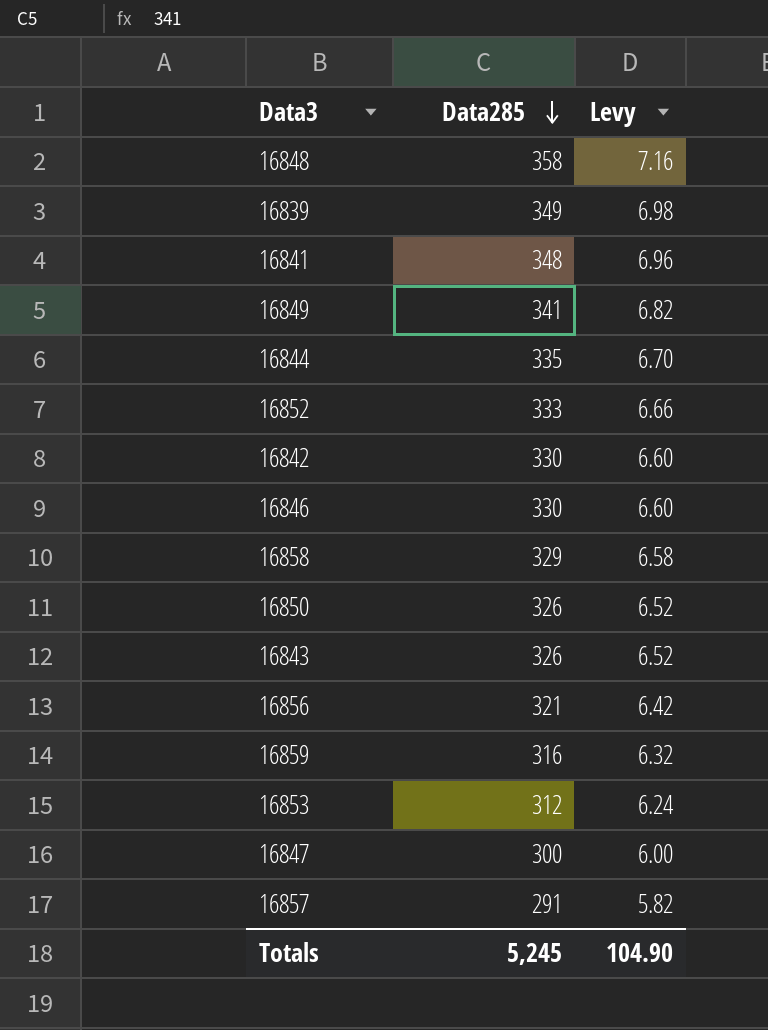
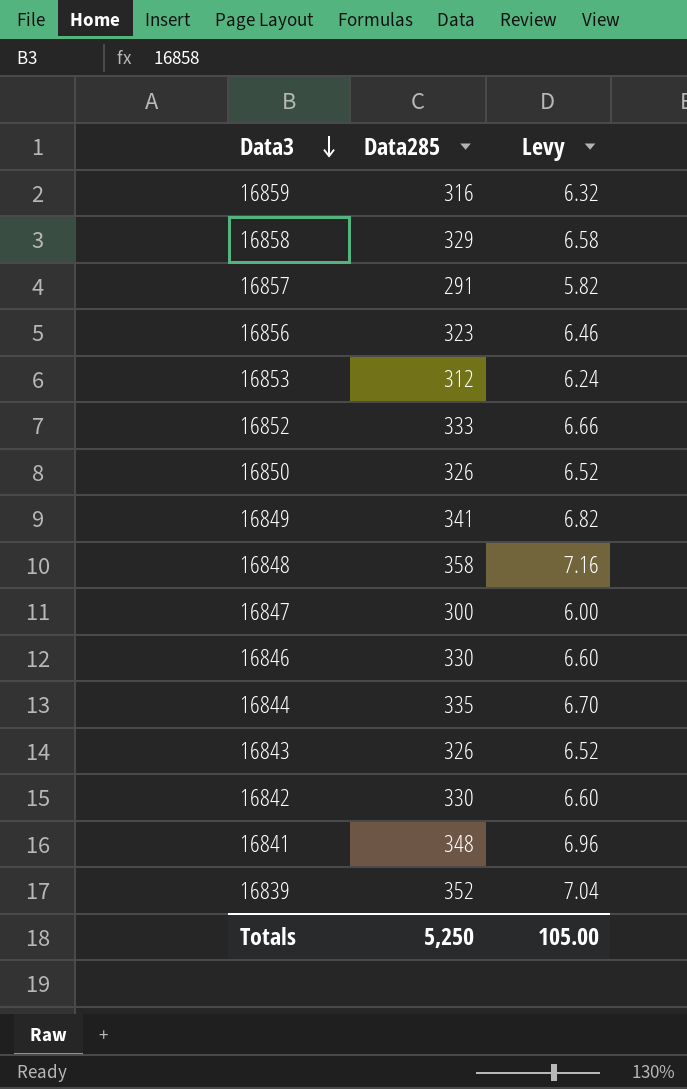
row order: Data285 descending -> Data3 descending
16856 | Data285: 321 -> 323
16856 | Levy: 6.42 -> 6.46
16839 | Data285: 349 -> 352
16839 | Levy: 6.98 -> 7.04
Totals | Data285: 5,245 -> 5,250
Totals | Levy: 104.90 -> 105.00

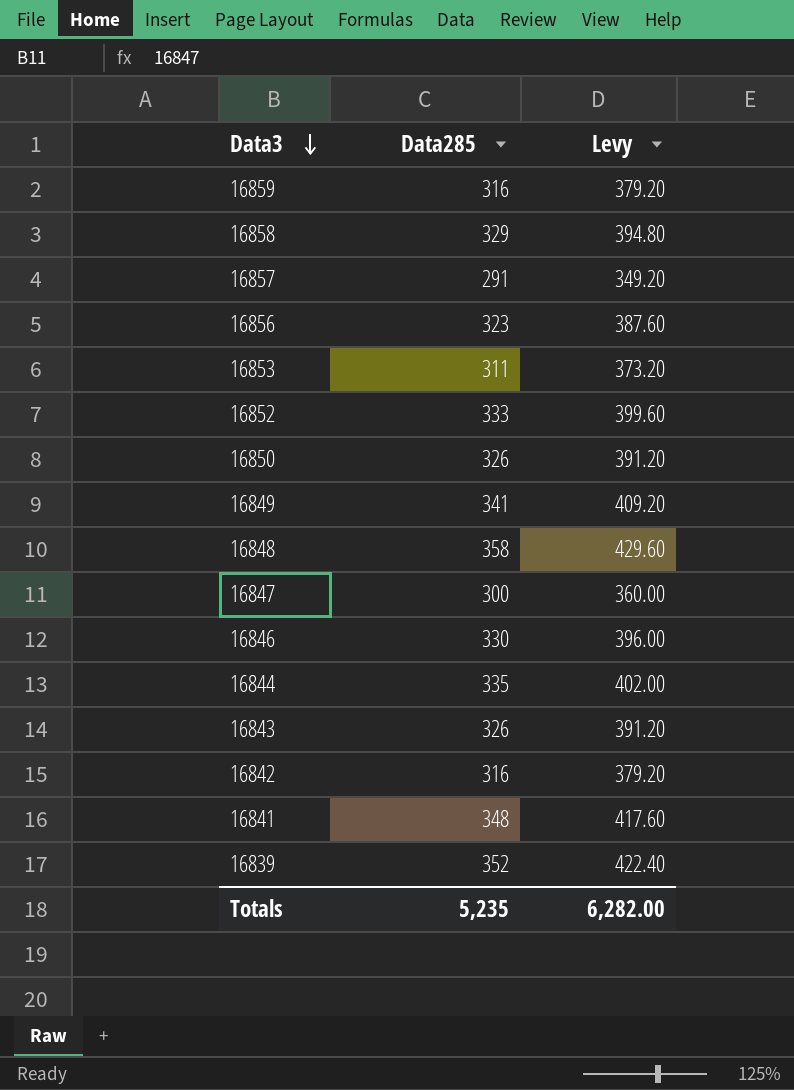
column Levy | formula: [Data285] * 0.02 -> [Data285] * 1.2
16853 | Data285: 312 -> 311
16842 | Data285: 330 -> 316
Totals | Data285: 5,250 -> 5,235
Totals | Levy: 105.00 -> 6,282.00

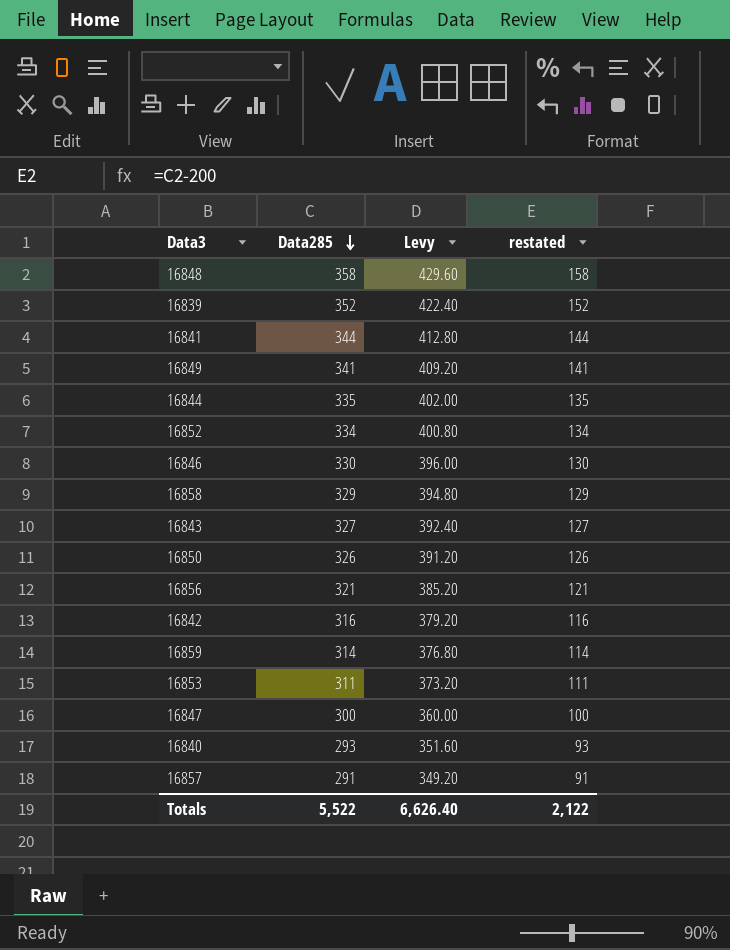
row order: Data3 descending -> Data285 descending
column restated | formula: none -> [Data285] - 200
16841 | Data285: 348 -> 344
16841 | Levy: 417.60 -> 412.80
16852 | Data285: 333 -> 334
16852 | Levy: 399.60 -> 400.80
16843 | Data285: 326 -> 327
16843 | Levy: 391.20 -> 392.40
16856 | Data285: 323 -> 321
16856 | Levy: 387.60 -> 385.20
16859 | Data285: 316 -> 314
16859 | Levy: 379.20 -> 376.80
row 16840: none -> 293 | 351.60 | 93
Totals | Data285: 5,235 -> 5,522
Totals | Levy: 6,282.00 -> 6,626.40

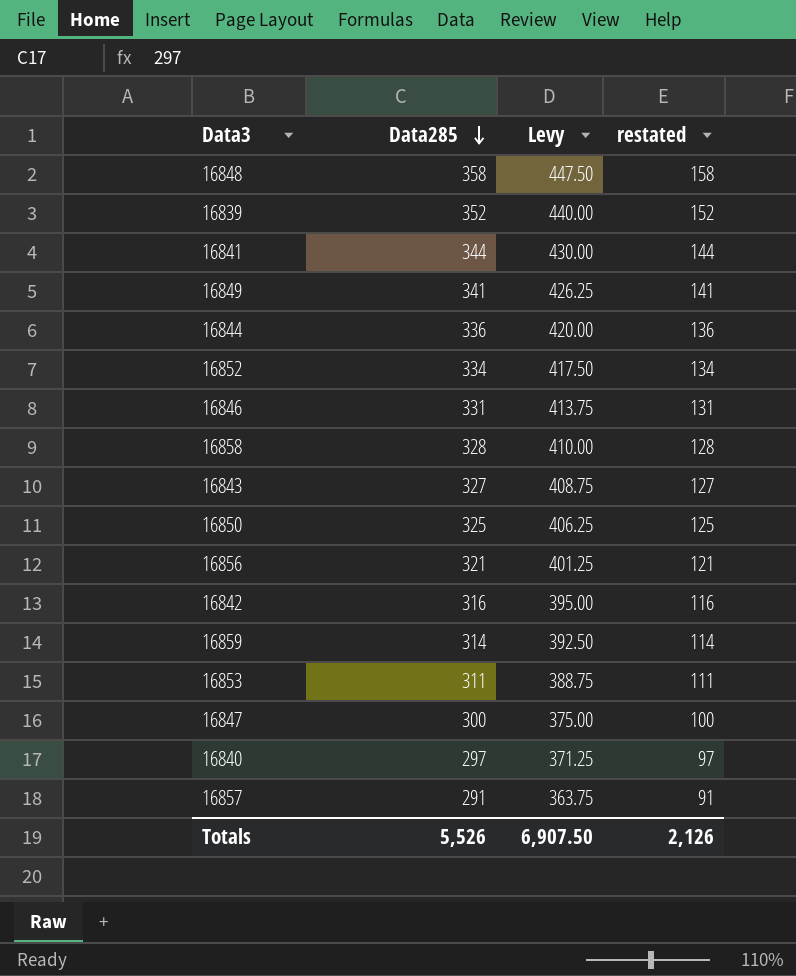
column Levy | formula: [Data285] * 1.2 -> [Data285] * 1.25
16844 | Data285: 335 -> 336
16844 | restated: 135 -> 136
16846 | Data285: 330 -> 331
16846 | restated: 130 -> 131
16858 | Data285: 329 -> 328
16858 | restated: 129 -> 128
16850 | Data285: 326 -> 325
16850 | restated: 126 -> 125
16840 | Data285: 293 -> 297
16840 | restated: 93 -> 97
Totals | Data285: 5,522 -> 5,526
Totals | Levy: 6,626.40 -> 6,907.50
Totals | restated: 2,122 -> 2,126

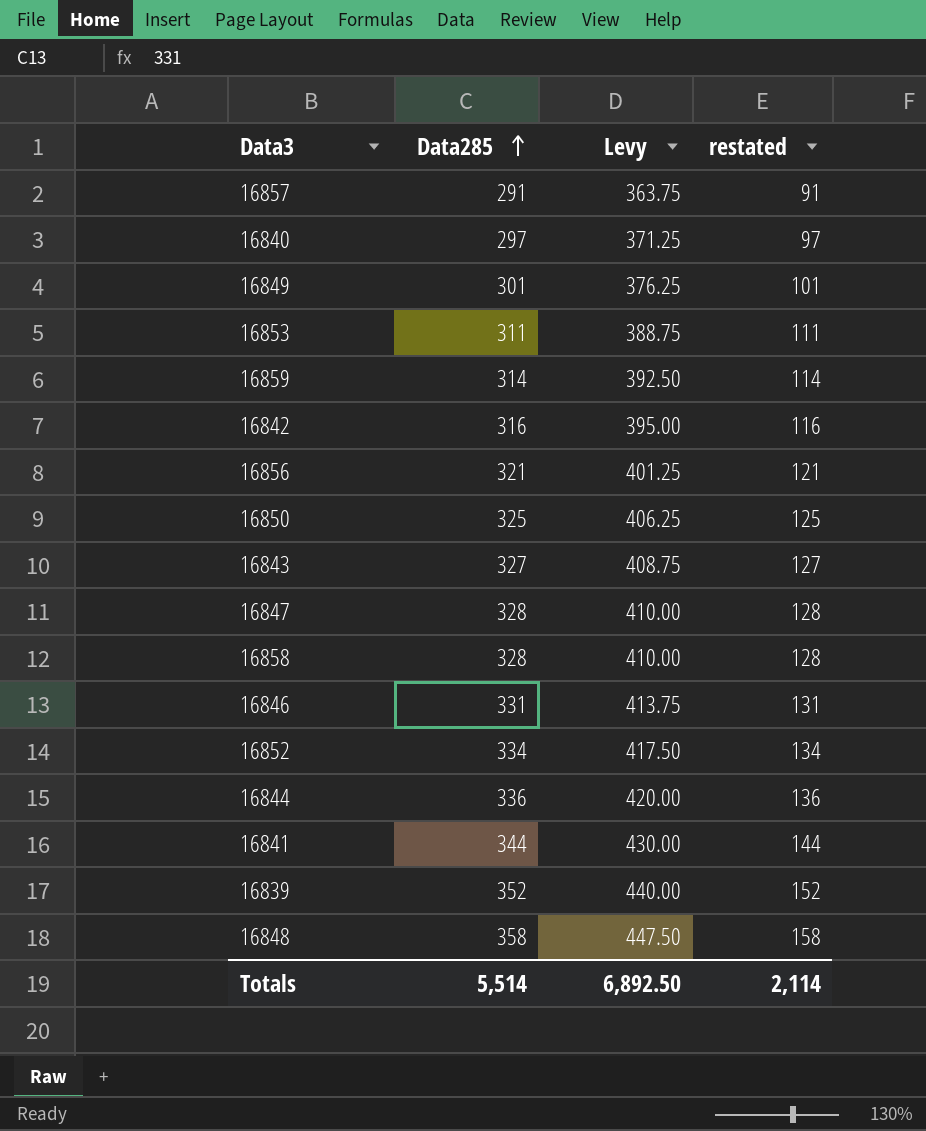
row order: Data285 descending -> Data285 ascending
16849 | Data285: 341 -> 301
16849 | Levy: 426.25 -> 376.25
16849 | restated: 141 -> 101
16847 | Data285: 300 -> 328
16847 | Levy: 375.00 -> 410.00
16847 | restated: 100 -> 128
Totals | Data285: 5,526 -> 5,514
Totals | Levy: 6,907.50 -> 6,892.50
Totals | restated: 2,126 -> 2,114

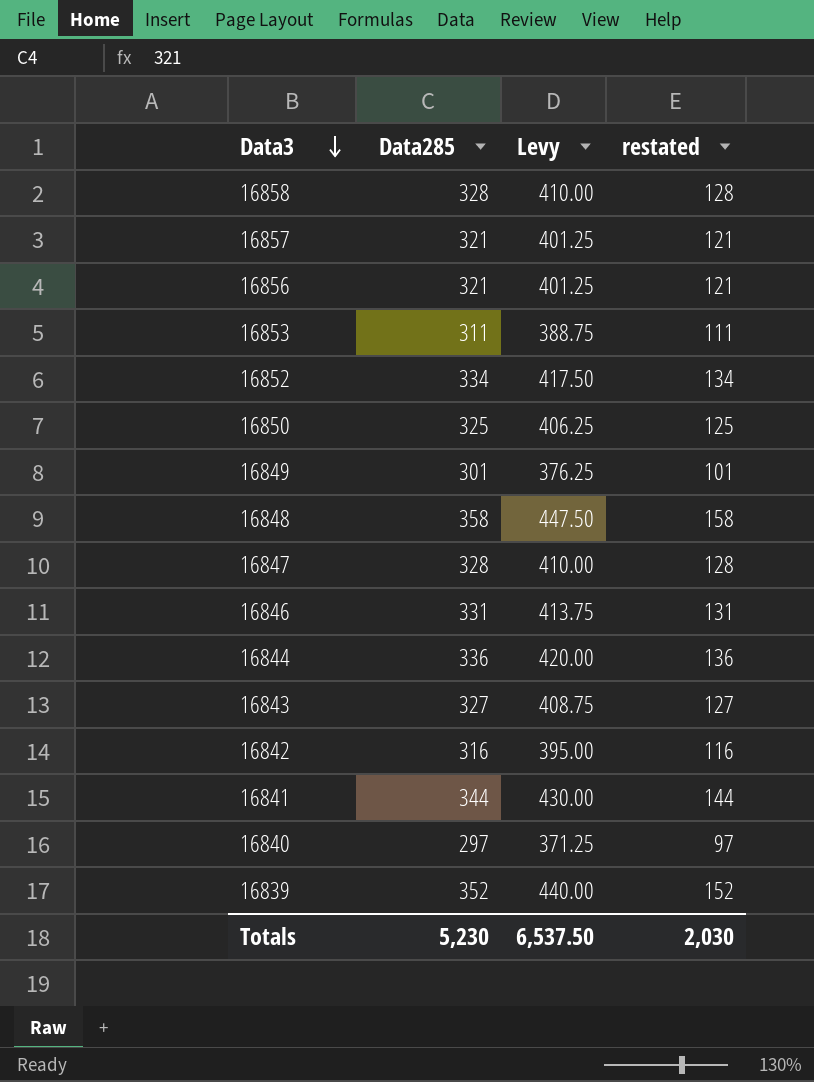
row order: Data285 ascending -> Data3 descending
row 16859: 314 | 392.50 | 114 -> none
16857 | Data285: 291 -> 321
16857 | Levy: 363.75 -> 401.25
16857 | restated: 91 -> 121
Totals | Data285: 5,514 -> 5,230
Totals | Levy: 6,892.50 -> 6,537.50
Totals | restated: 2,114 -> 2,030

